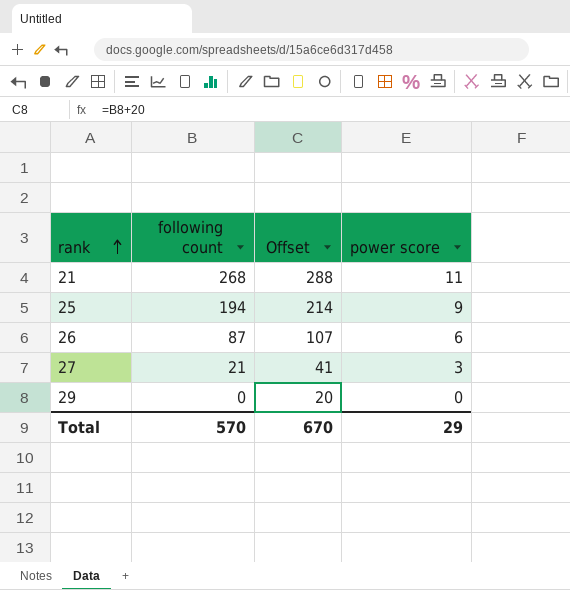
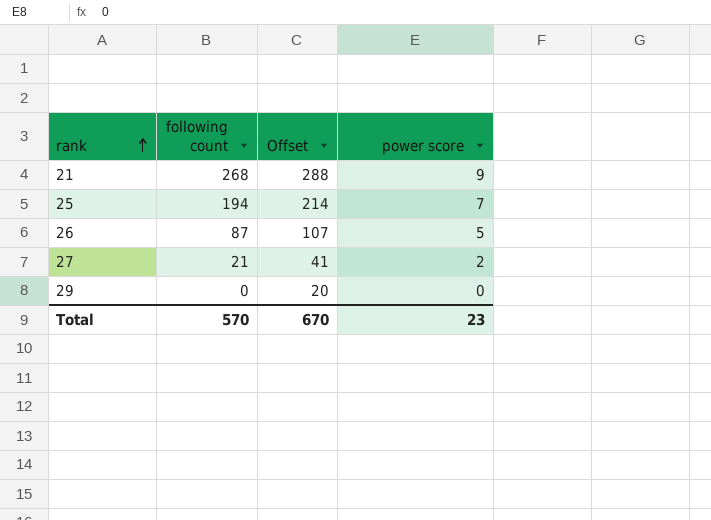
21 | power score: 11 -> 9
25 | power score: 9 -> 7
26 | power score: 6 -> 5
27 | power score: 3 -> 2
Total | power score: 29 -> 23

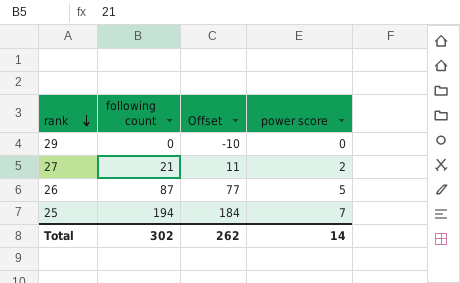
row order: rank ascending -> rank descending
column Offset | formula: [following count] + 20 -> [following count] - 10
row 21: 268 | 288 | 9 -> none
Total | following count: 570 -> 302
Total | Offset: 670 -> 262
Total | power score: 23 -> 14

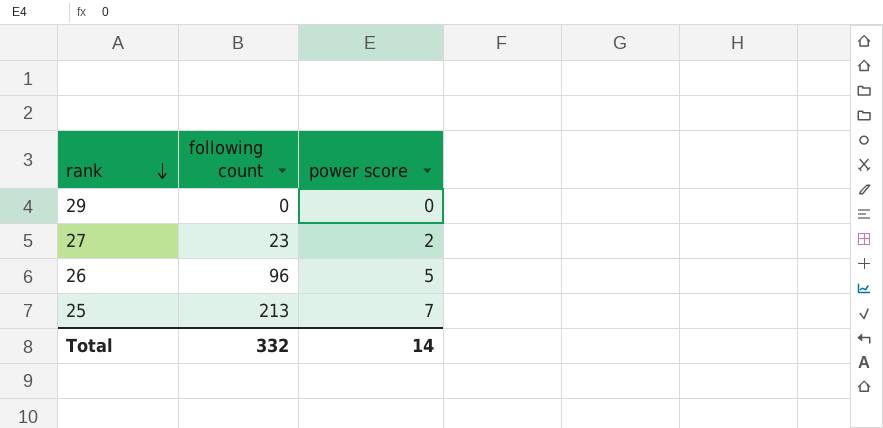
column Offset | formula: [following count] - 10 -> none
27 | following count: 21 -> 23
26 | following count: 87 -> 96
25 | following count: 194 -> 213
Total | following count: 302 -> 332

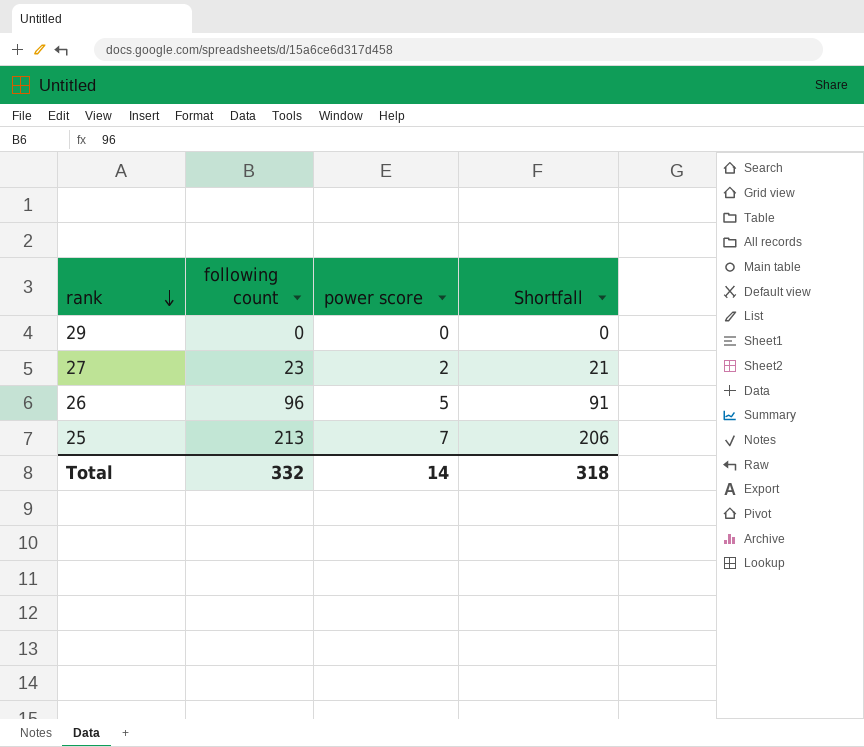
column Shortfall | formula: none -> [following count] - [power score]

